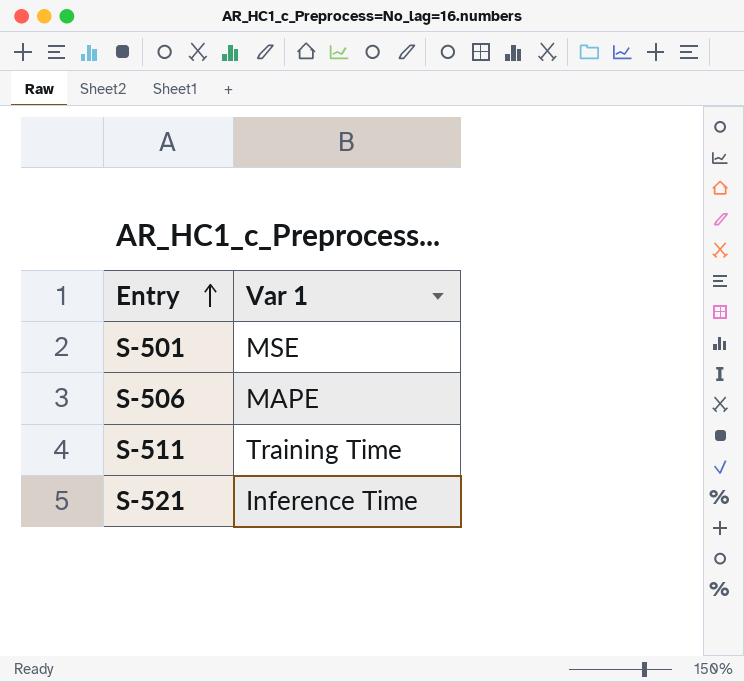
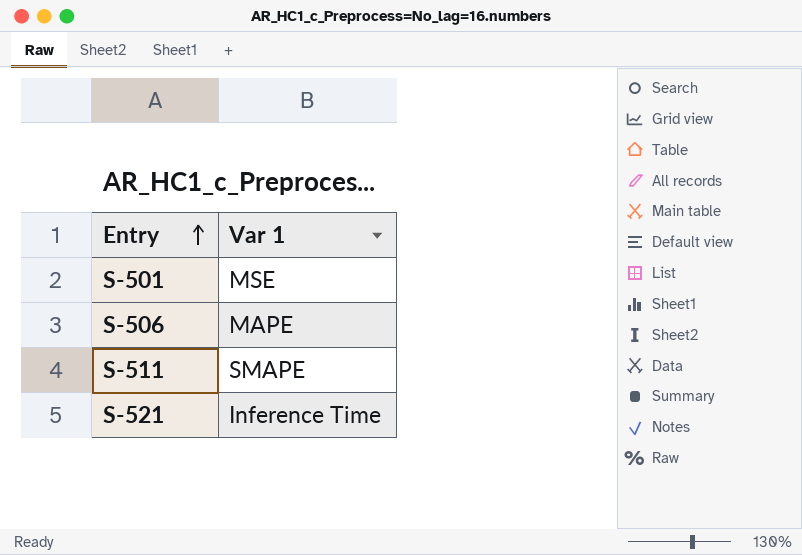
S-511 | Var 1: Training Time -> SMAPE

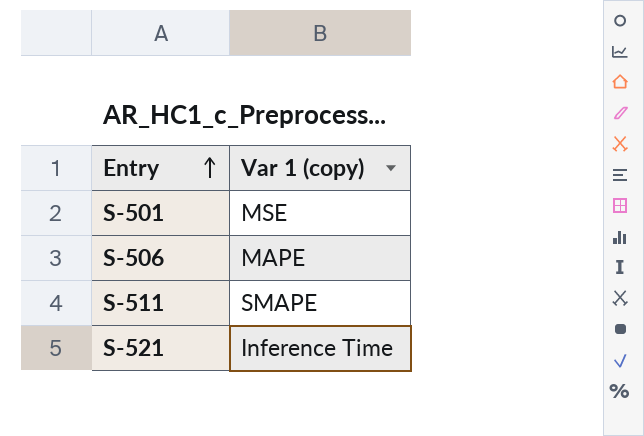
column name: Var 1 -> Var 1 (copy)

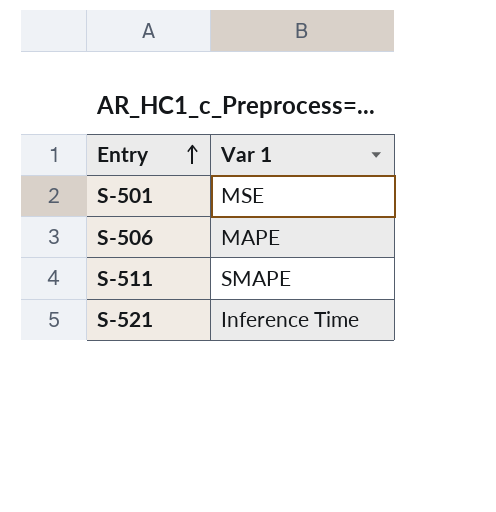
column name: Var 1 (copy) -> Var 1

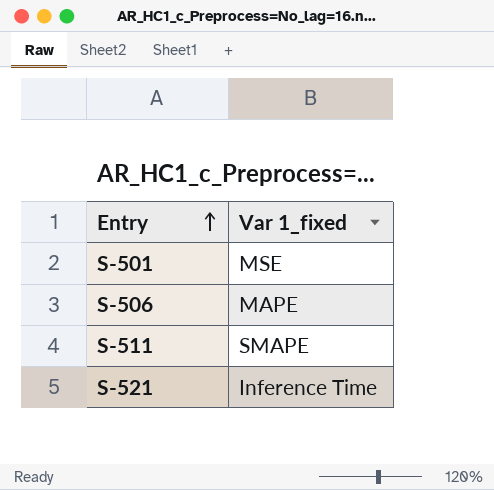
column name: Var 1 -> Var 1_fixed

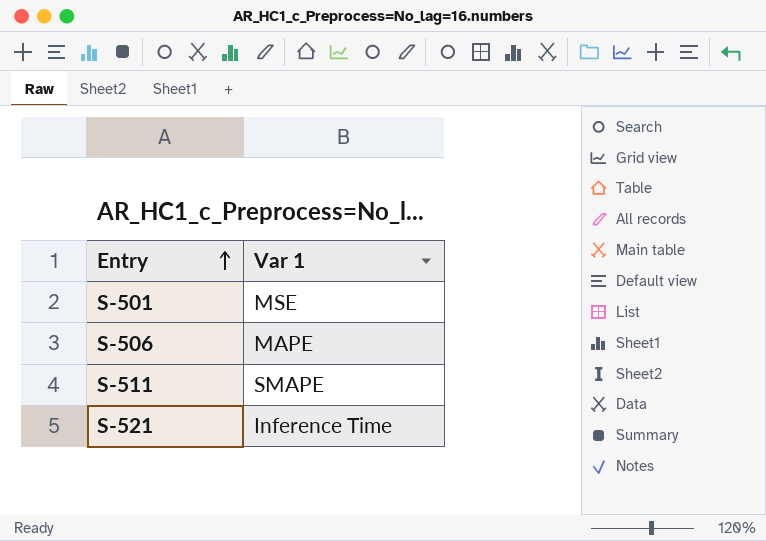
column name: Var 1_fixed -> Var 1

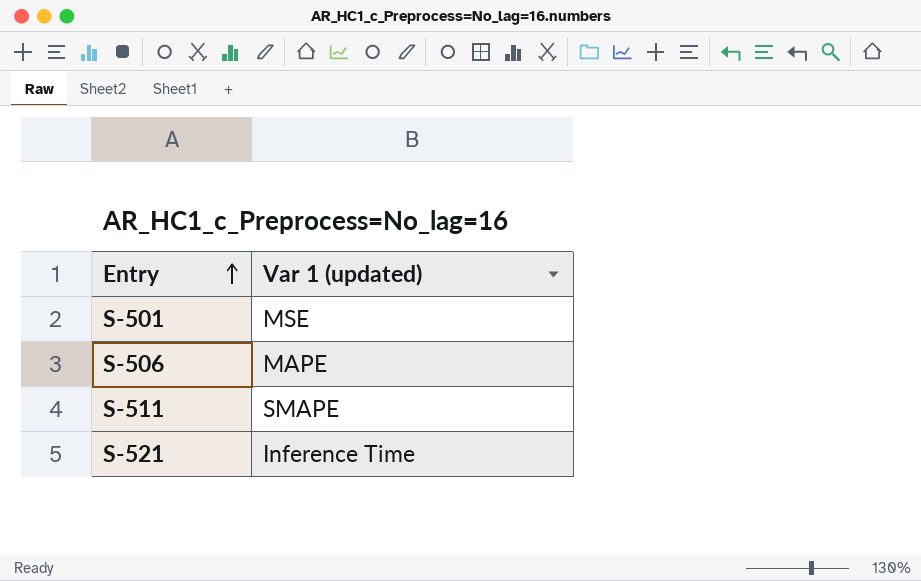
column name: Var 1 -> Var 1 (updated)

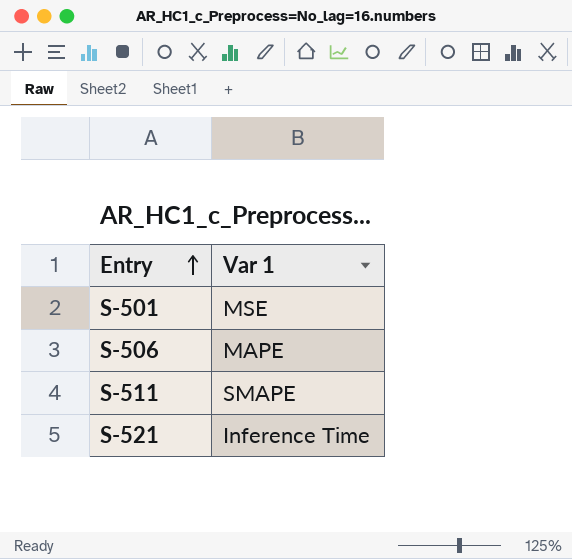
column name: Var 1 (updated) -> Var 1

